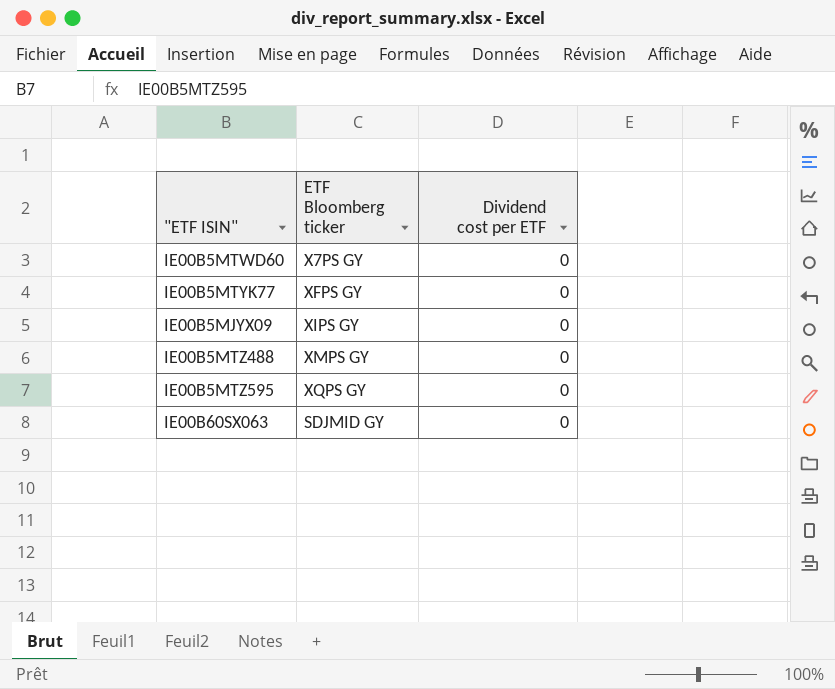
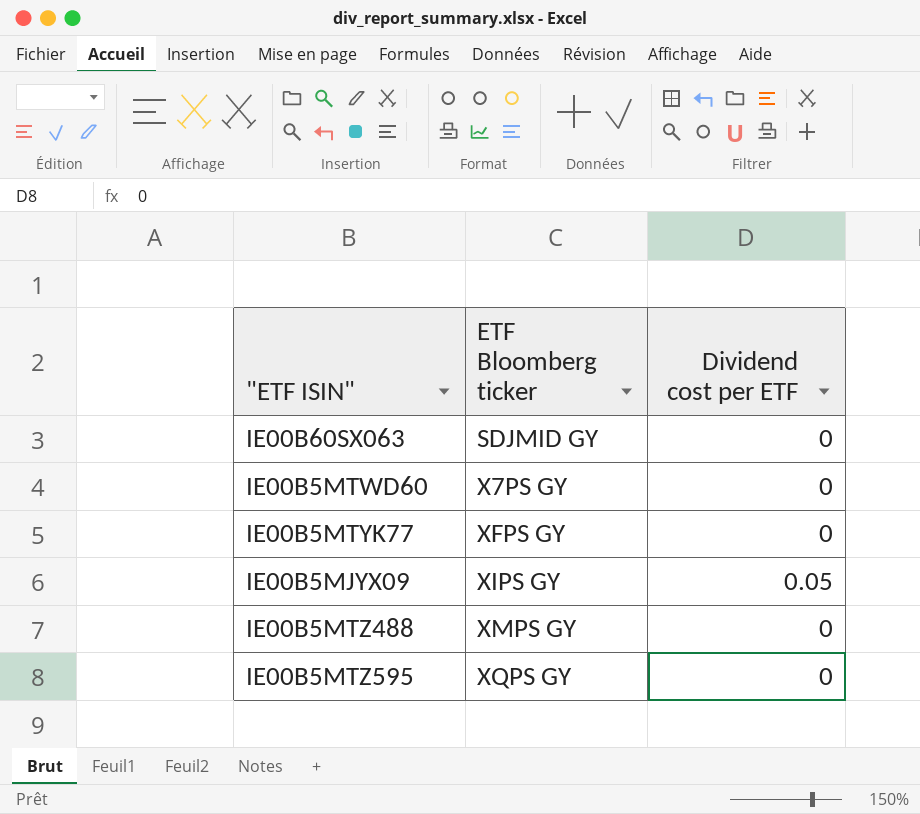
row order: none -> ETF Bloomberg ticker ascending
IE00B5MJYX09 | Dividend cost per ETF: 0 -> 0.05

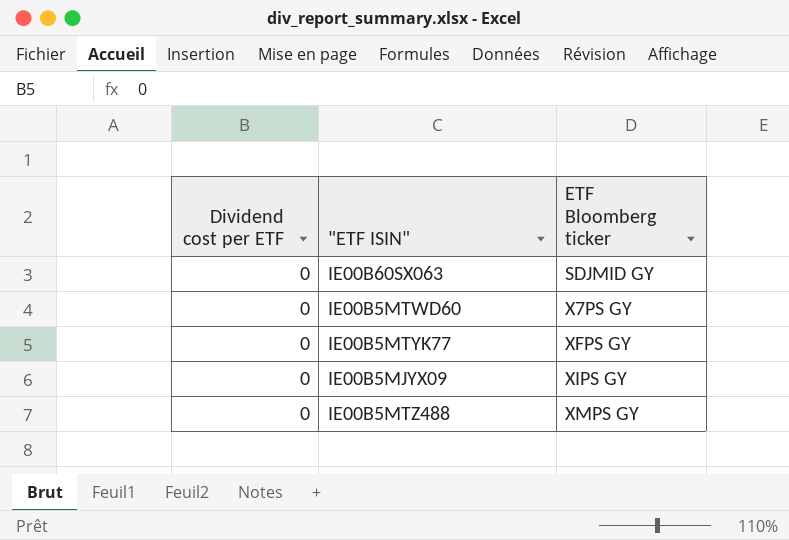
column Dividend cost per ETF | position: 3 -> 1
row IE00B5MTZ595: XQPS GY | 0 -> none
IE00B5MJYX09 | Dividend cost per ETF: 0.05 -> 0

